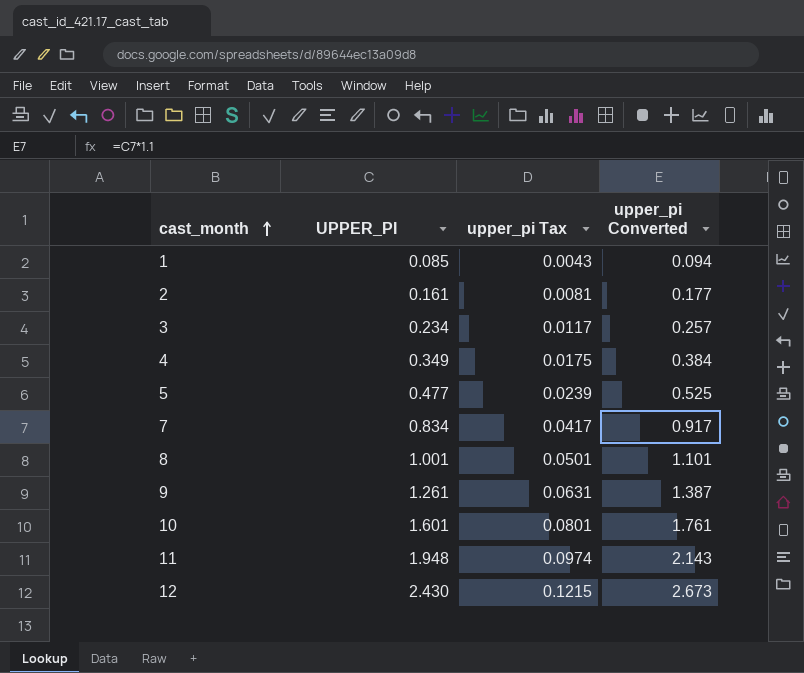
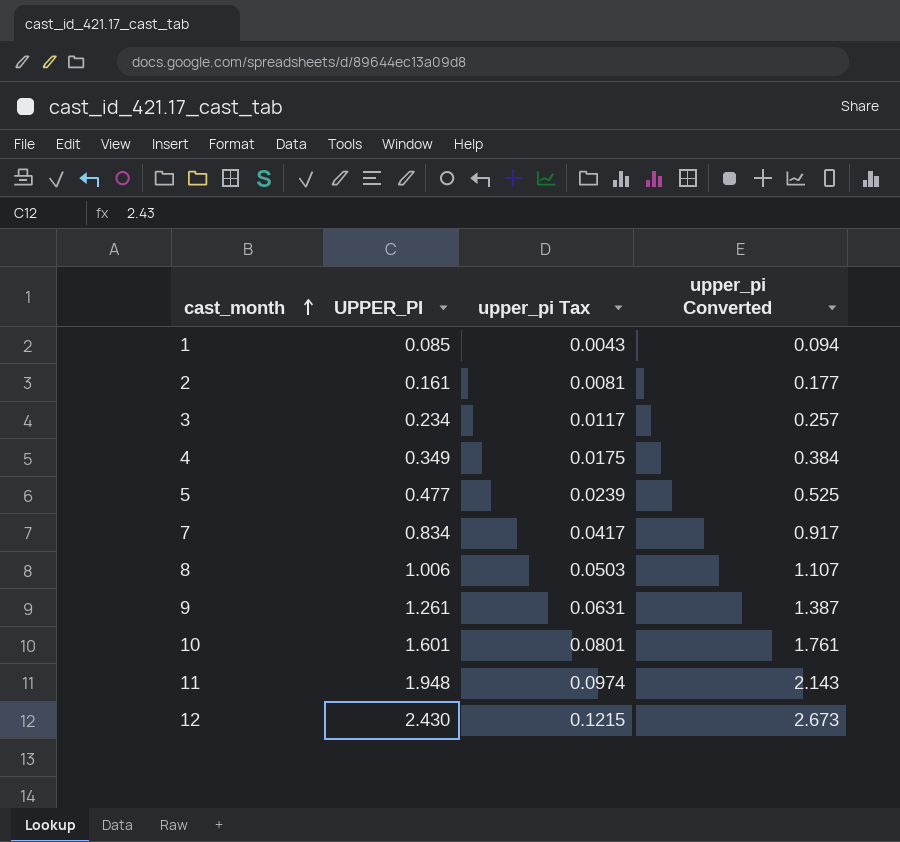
8 | UPPER_PI: 1.001 -> 1.006
8 | upper_pi Tax: 0.0501 -> 0.0503
8 | upper_pi Converted: 1.101 -> 1.107

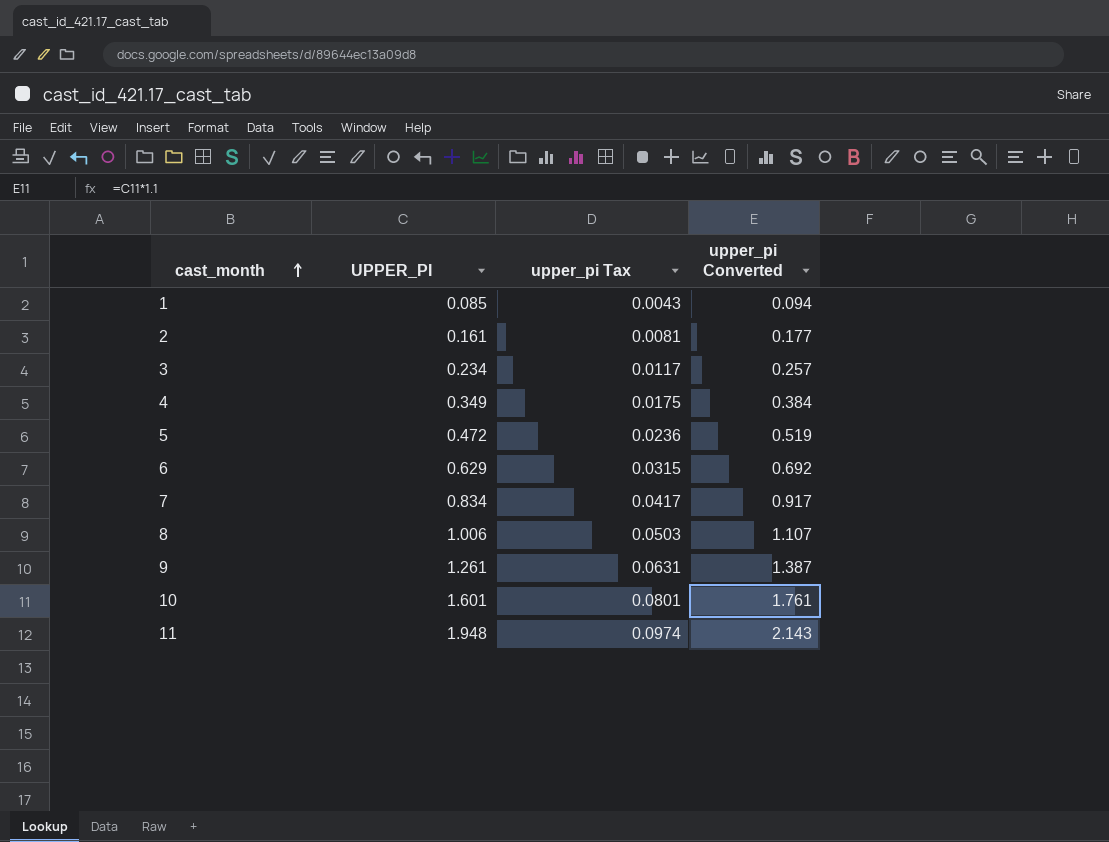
row 12: 2.430 | 0.1215 | 2.673 -> none
5 | UPPER_PI: 0.477 -> 0.472
5 | upper_pi Tax: 0.0239 -> 0.0236
5 | upper_pi Converted: 0.525 -> 0.519
row 6: none -> 0.629 | 0.0315 | 0.692

